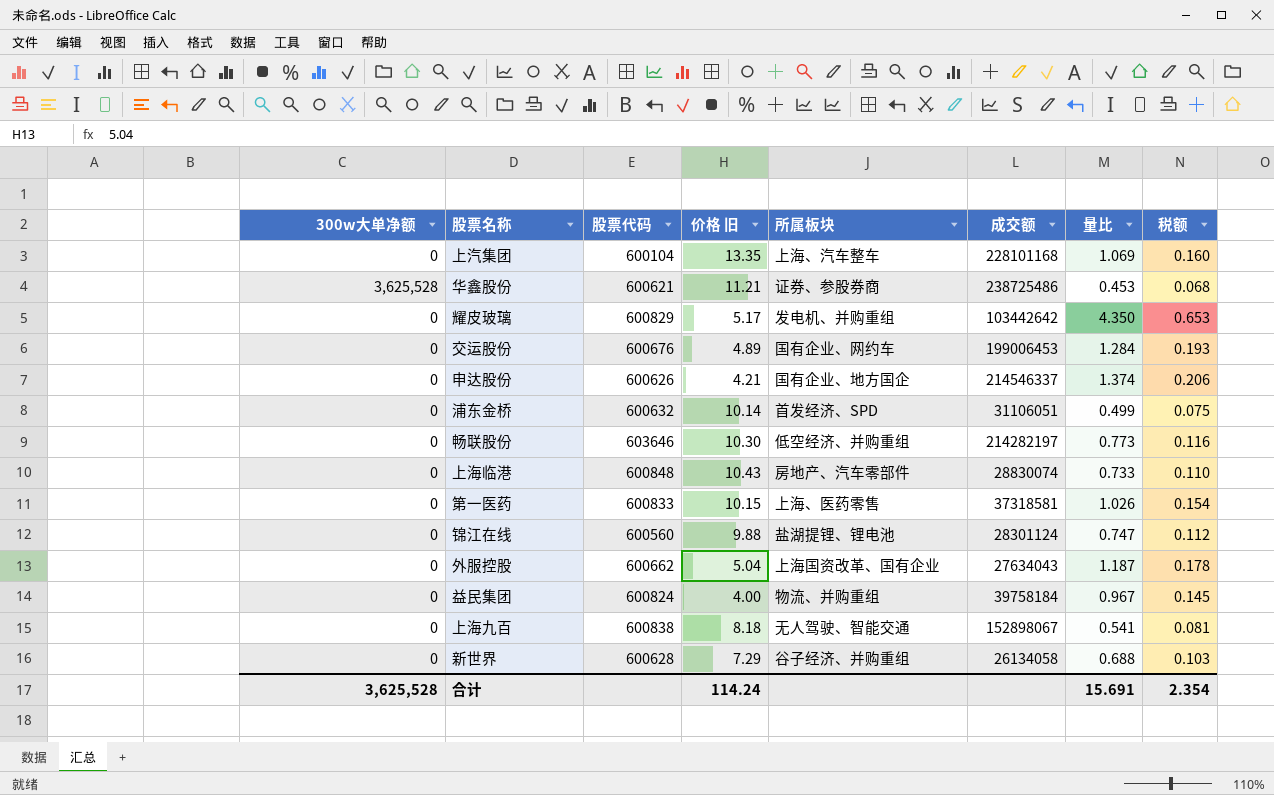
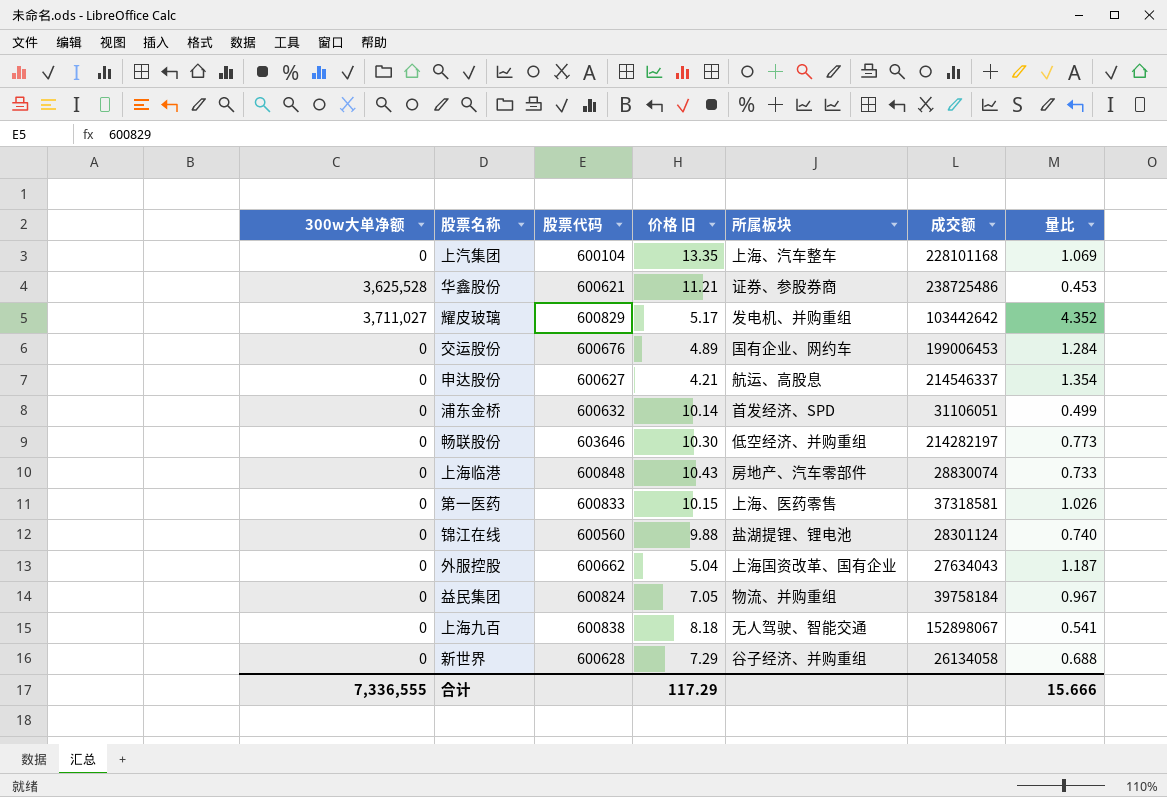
column 税额 | formula: [量比] * 0.15 -> none
耀皮玻璃 | 300w大单净额: 0 -> 3,711,027
耀皮玻璃 | 量比: 4.350 -> 4.352
申达股份 | 股票代码: 600626 -> 600627
申达股份 | 所属板块: 国有企业、地方国企 -> 航运、高股息
申达股份 | 量比: 1.374 -> 1.354
锦江在线 | 量比: 0.747 -> 0.740
益民集团 | 价格 旧: 4.00 -> 7.05
合计 | 300w大单净额: 3,625,528 -> 7,336,555
合计 | 价格 旧: 114.24 -> 117.29
合计 | 量比: 15.691 -> 15.666

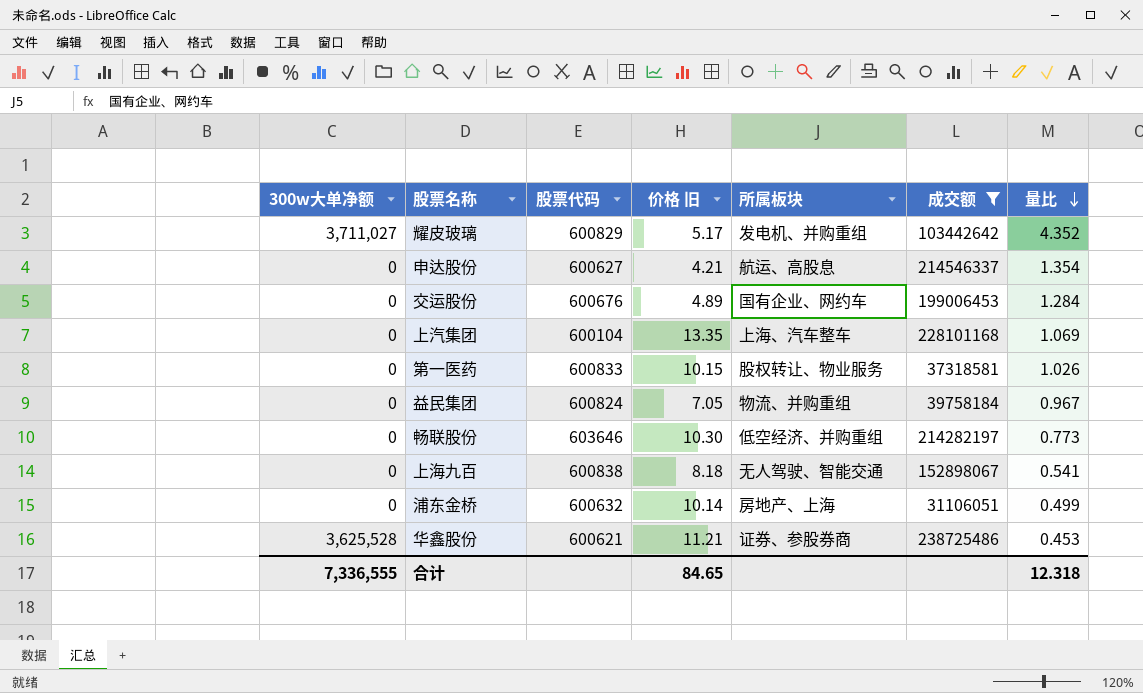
filter: none -> 成交额 >= 31106051
row order: none -> 量比 descending
第一医药 | 所属板块: 上海、医药零售 -> 股权转让、物业服务
浦东金桥 | 所属板块: 首发经济、SPD -> 房地产、上海
合计 | 价格 旧: 117.29 -> 84.65
合计 | 量比: 15.666 -> 12.318

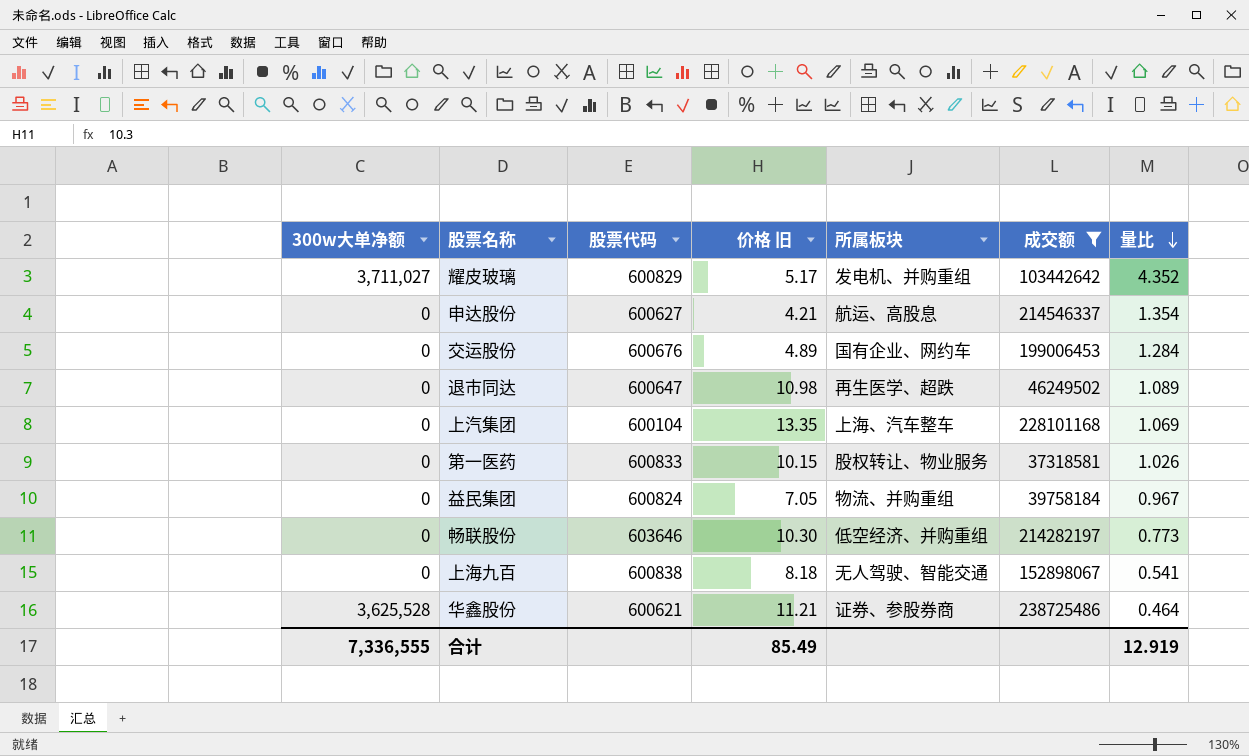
row 浦东金桥: 0 | 600632 | 10.14 | 房地产、上海 | 31106051 | 0.499 -> none
row 退市同达: none -> 0 | 600647 | 10.98 | 再生医学、超跌 | 46249502 | 1.089
华鑫股份 | 量比: 0.453 -> 0.464
合计 | 价格 旧: 84.65 -> 85.49
合计 | 量比: 12.318 -> 12.919

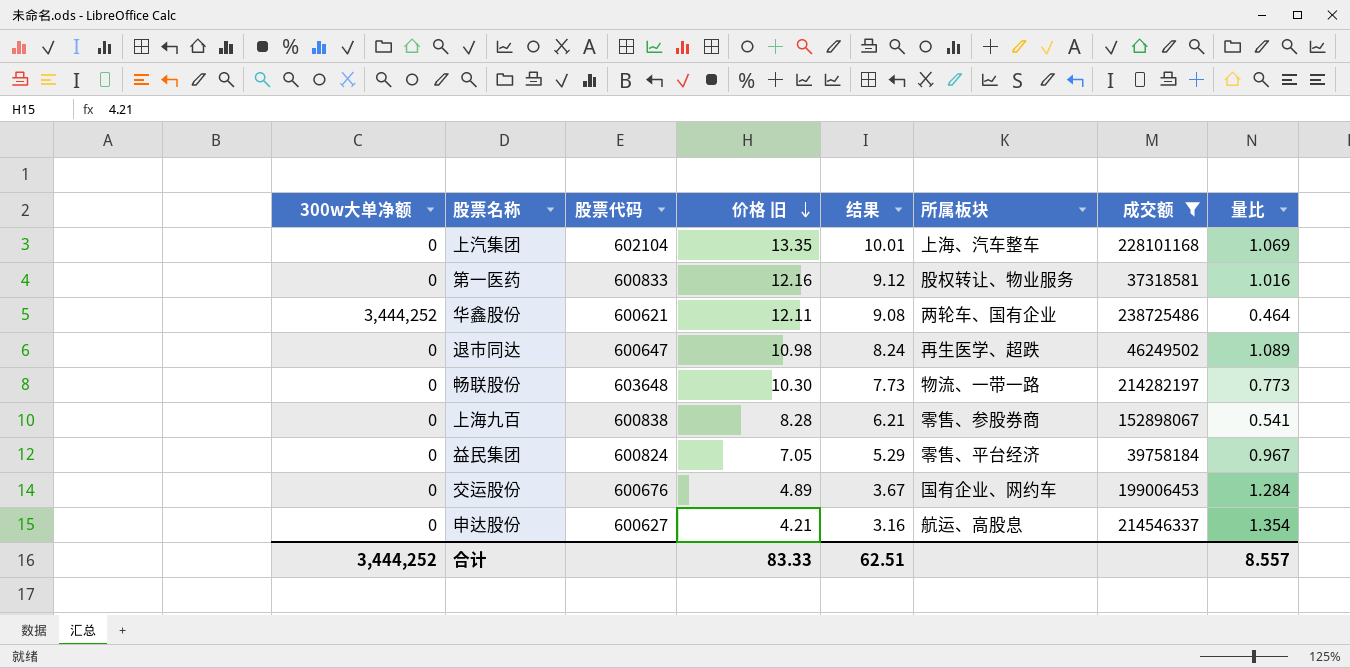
row order: 量比 descending -> 价格 旧 descending
column 结果 | formula: none -> [价格 旧] * 0.75
row 耀皮玻璃: 3,711,027 | 600829 | 5.17 | 发电机、并购重组 | 103442642 | 4.352 -> none
上汽集团 | 股票代码: 600104 -> 602104
第一医药 | 价格 旧: 10.15 -> 12.16
第一医药 | 量比: 1.026 -> 1.016
华鑫股份 | 300w大单净额: 3,625,528 -> 3,444,252
华鑫股份 | 价格 旧: 11.21 -> 12.11
华鑫股份 | 所属板块: 证券、参股券商 -> 两轮车、国有企业
畅联股份 | 股票代码: 603646 -> 603648
畅联股份 | 所属板块: 低空经济、并购重组 -> 物流、一带一路
上海九百 | 价格 旧: 8.18 -> 8.28
上海九百 | 所属板块: 无人驾驶、智能交通 -> 零售、参股券商
益民集团 | 所属板块: 物流、并购重组 -> 零售、平台经济
合计 | 300w大单净额: 7,336,555 -> 3,444,252
合计 | 价格 旧: 85.49 -> 83.33
合计 | 量比: 12.919 -> 8.557

